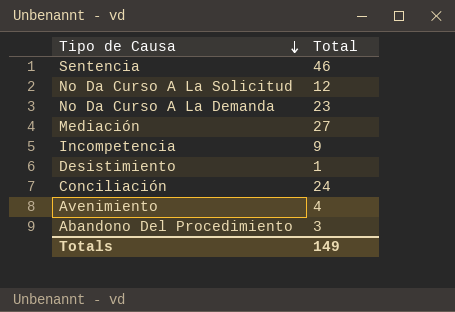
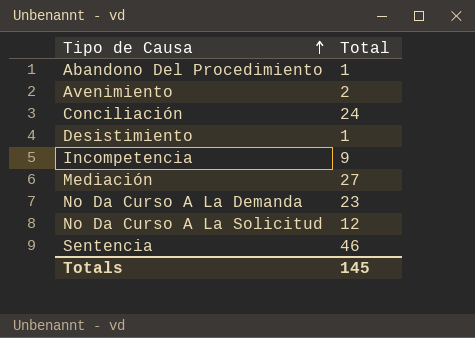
row order: Tipo de Causa descending -> Tipo de Causa ascending
Abandono Del Procedimiento | Total: 3 -> 1
Avenimiento | Total: 4 -> 2
Totals | Total: 149 -> 145

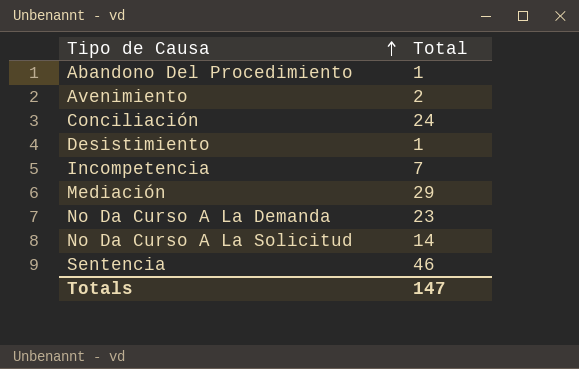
Incompetencia | Total: 9 -> 7
Mediación | Total: 27 -> 29
No Da Curso A La Solicitud | Total: 12 -> 14
Totals | Total: 145 -> 147

